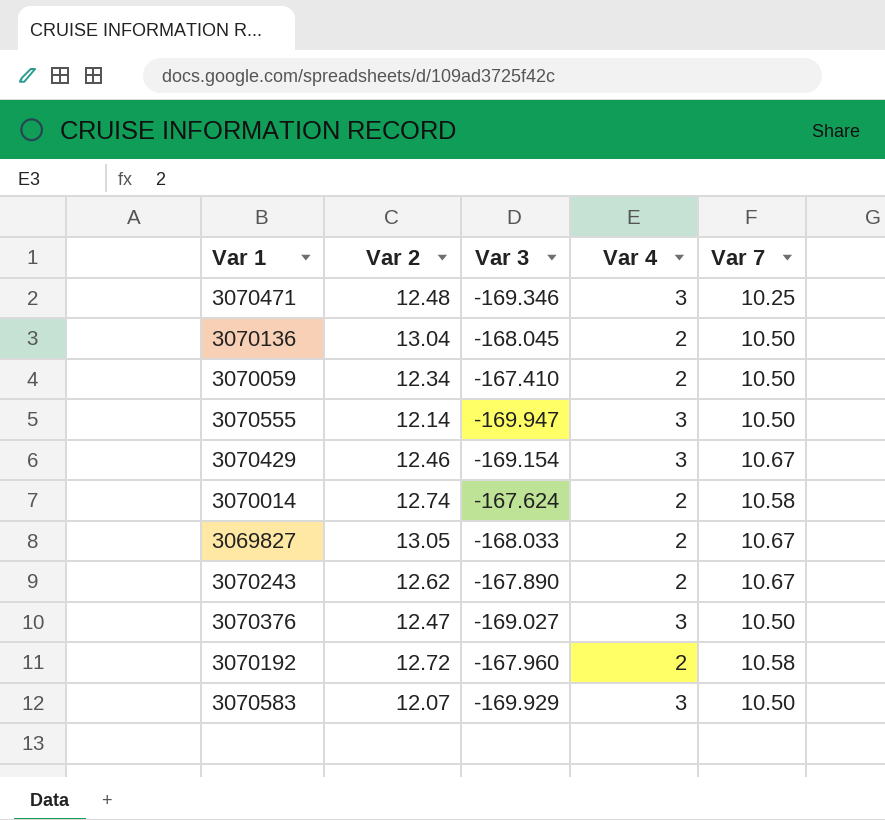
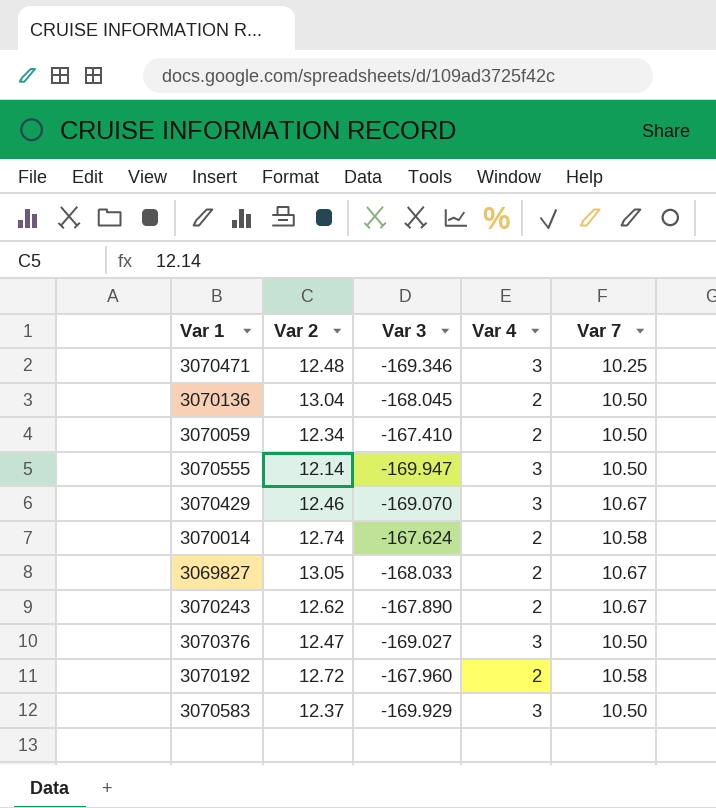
3070429 | Var 3: -169.154 -> -169.070
3070583 | Var 2: 12.07 -> 12.37

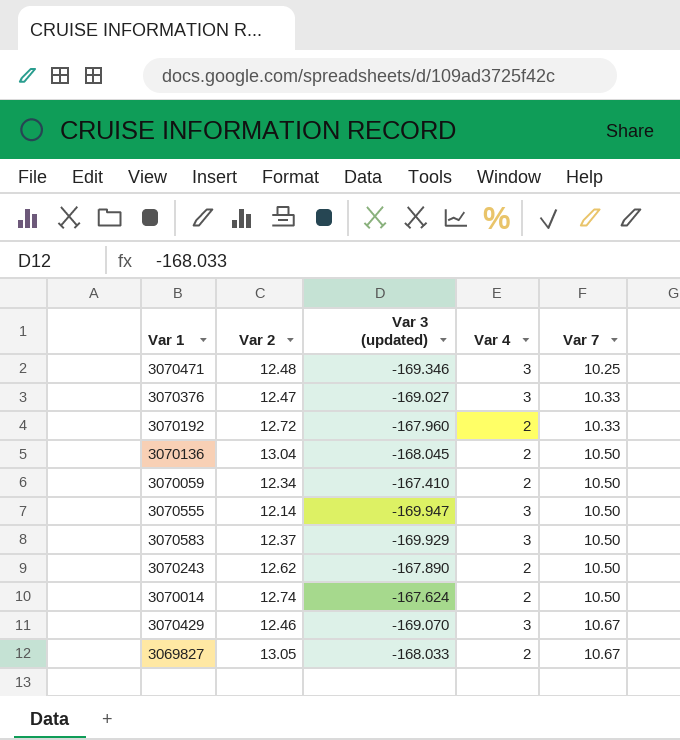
row order: none -> Var 7 ascending
column name: Var 3 -> Var 3 (updated)
3070376 | Var 7: 10.50 -> 10.33
3070192 | Var 7: 10.58 -> 10.33
3070243 | Var 7: 10.67 -> 10.50
3070014 | Var 7: 10.58 -> 10.50

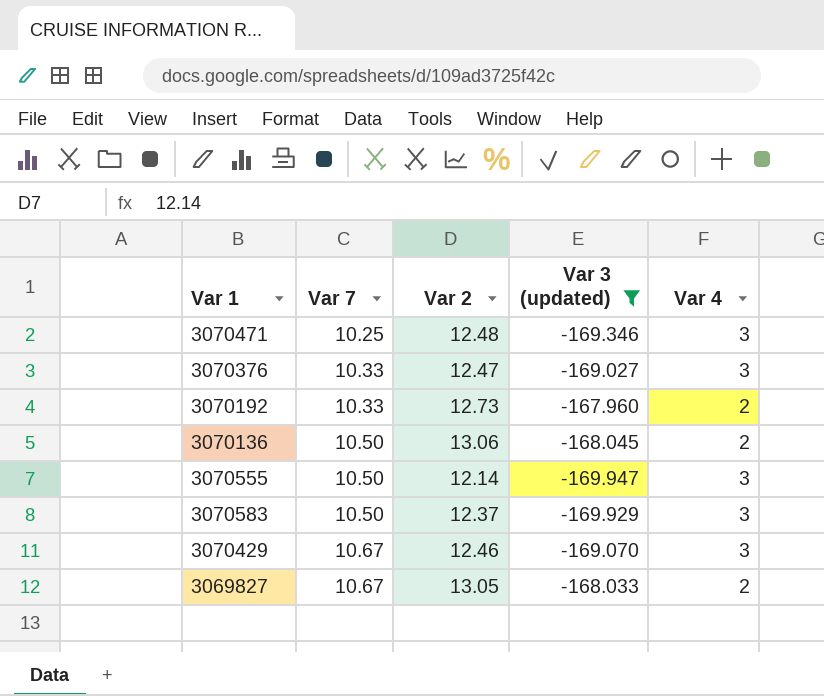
filter: none -> Var 3 (updated) <= -167.960
column Var 7 | position: 5 -> 2
3070192 | Var 2: 12.72 -> 12.73
3070136 | Var 2: 13.04 -> 13.06

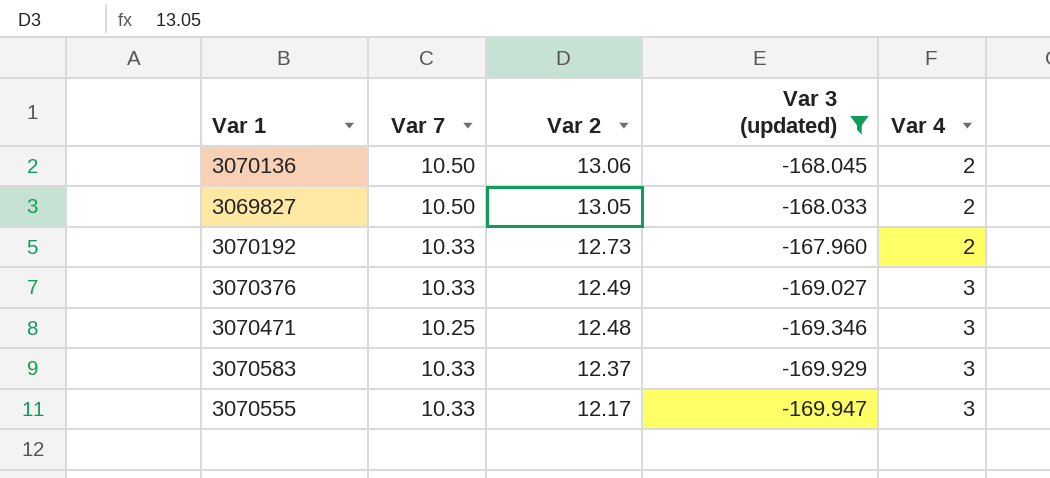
row order: Var 7 ascending -> Var 2 descending
row 3070429: 10.67 | 12.46 | -169.070 | 3 -> none
3069827 | Var 7: 10.67 -> 10.50
3070376 | Var 2: 12.47 -> 12.49
3070583 | Var 7: 10.50 -> 10.33
3070555 | Var 7: 10.50 -> 10.33
3070555 | Var 2: 12.14 -> 12.17

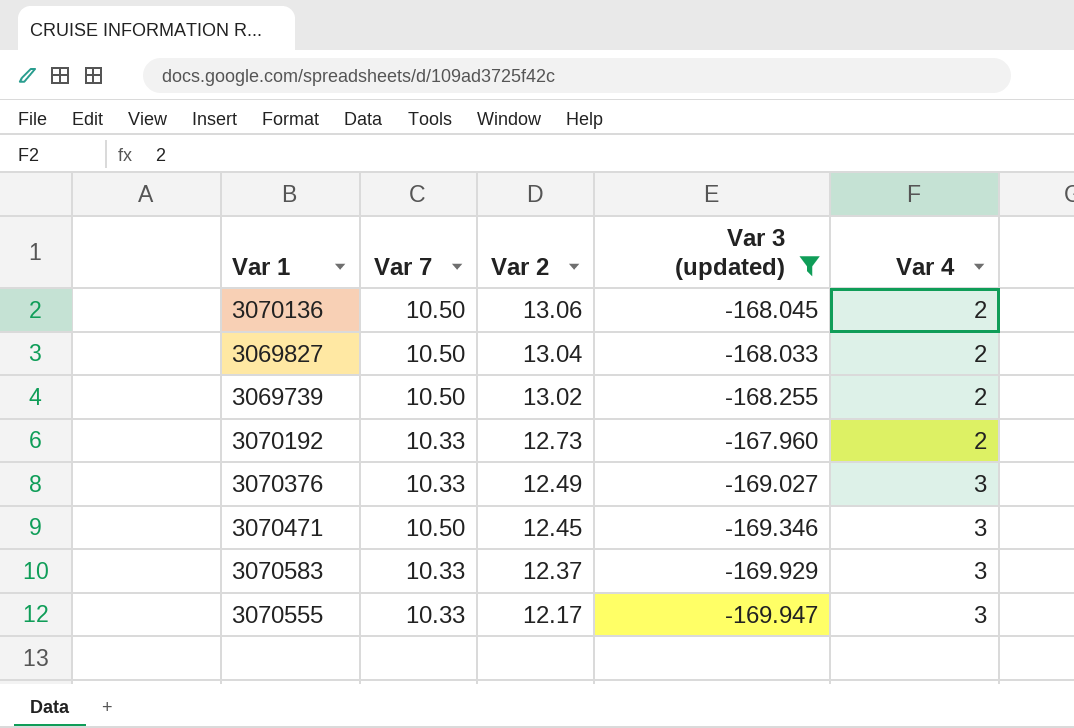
3069827 | Var 2: 13.05 -> 13.04
row 3069739: none -> 10.50 | 13.02 | -168.255 | 2
3070471 | Var 7: 10.25 -> 10.50
3070471 | Var 2: 12.48 -> 12.45

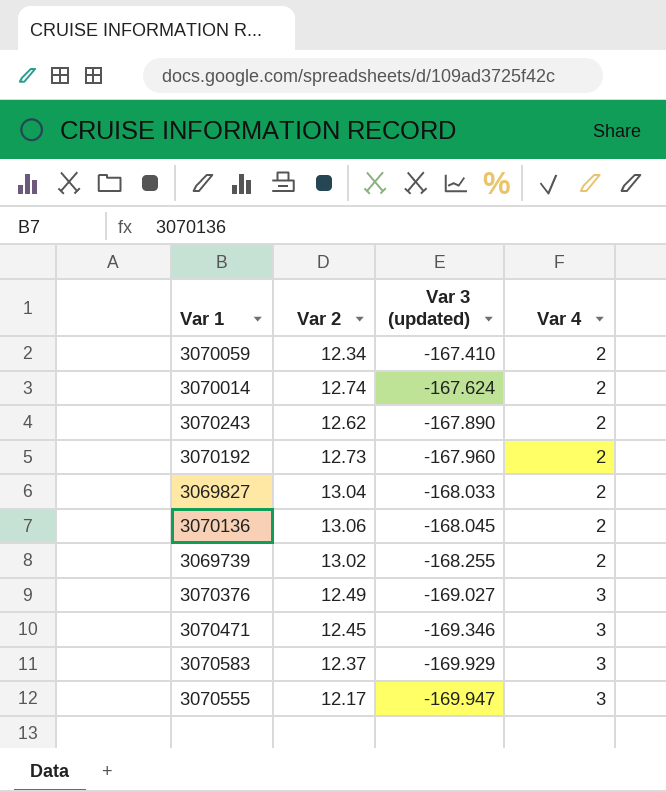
filter: Var 3 (updated) <= -167.960 -> none
row order: Var 2 descending -> Var 3 (updated) descending
column Var 7 | position: 2 -> none

